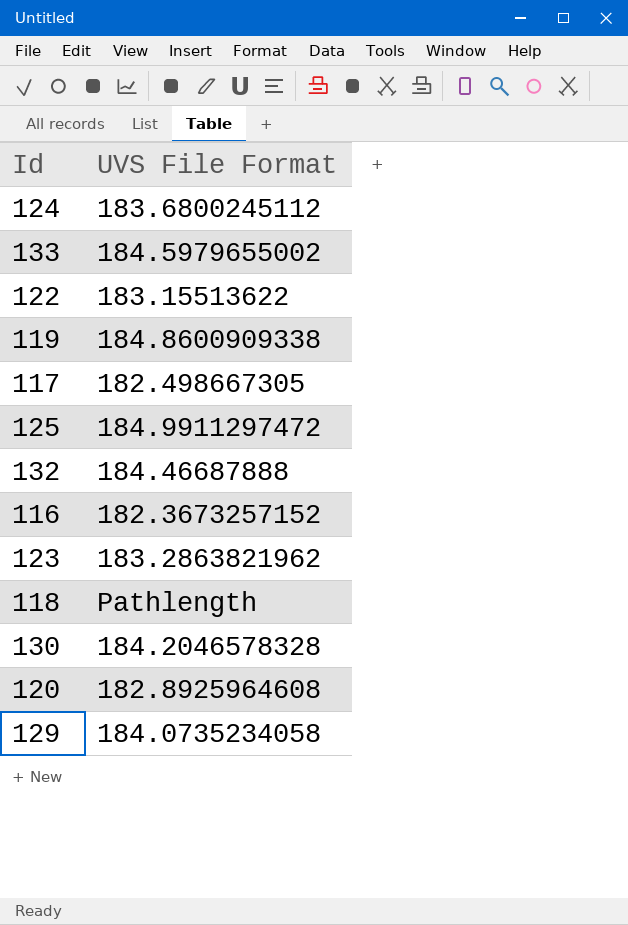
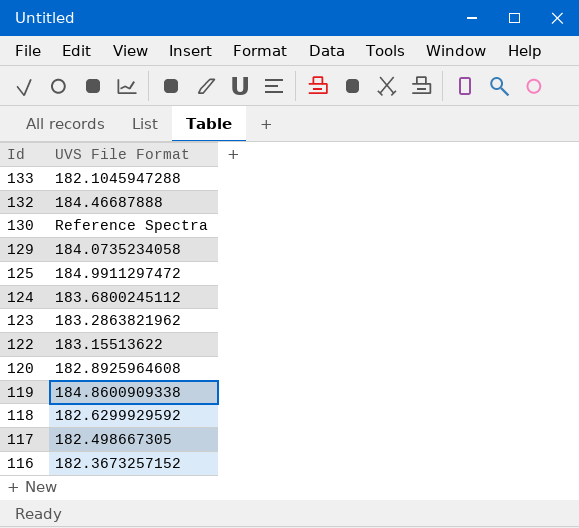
row order: none -> Id descending
133 | UVS File Format: 184.5979655002 -> 182.1045947288
130 | UVS File Format: 184.2046578328 -> Reference Spectra
118 | UVS File Format: Pathlength -> 182.6299929592

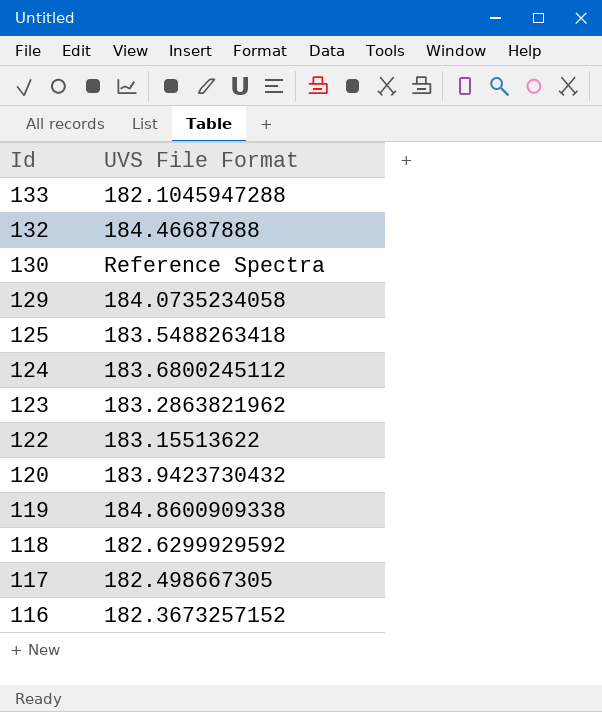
125 | UVS File Format: 184.9911297472 -> 183.5488263418
120 | UVS File Format: 182.8925964608 -> 183.9423730432

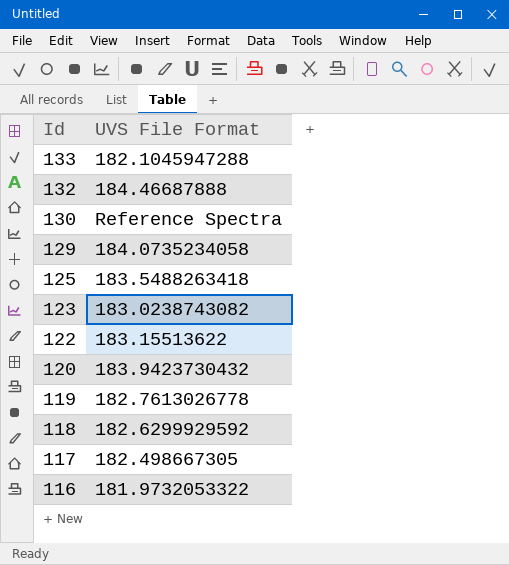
row 124: 183.6800245112 -> none
123 | UVS File Format: 183.2863821962 -> 183.0238743082
119 | UVS File Format: 184.8600909338 -> 182.7613026778
116 | UVS File Format: 182.3673257152 -> 181.9732053322

